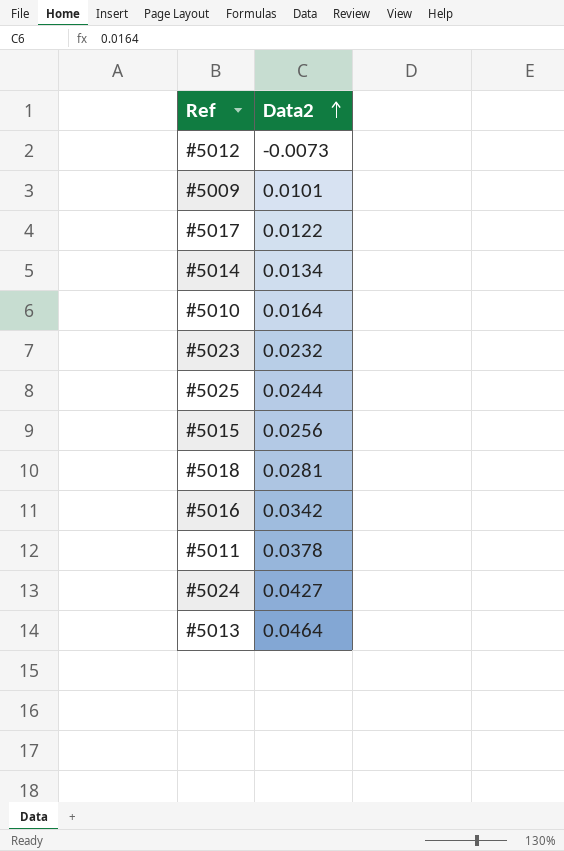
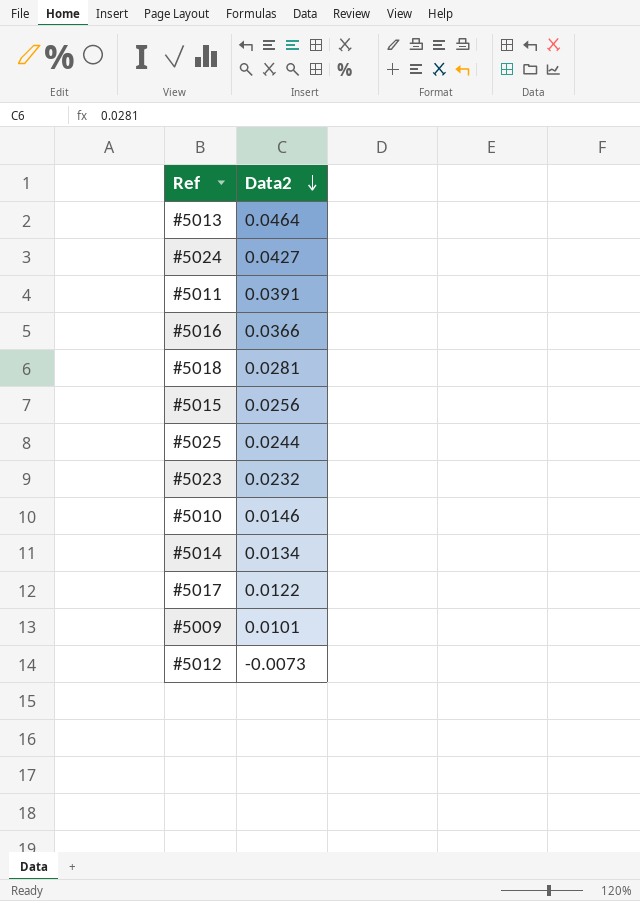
row order: Data2 ascending -> Data2 descending
#5011 | Data2: 0.0378 -> 0.0391
#5016 | Data2: 0.0342 -> 0.0366
#5010 | Data2: 0.0164 -> 0.0146

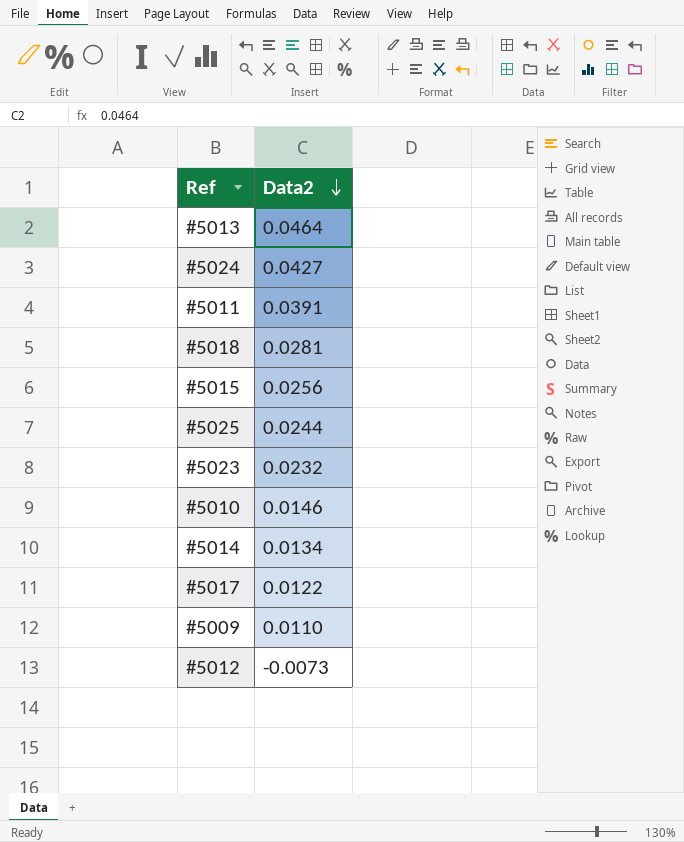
row #5016: 0.0366 -> none
#5009 | Data2: 0.0101 -> 0.0110

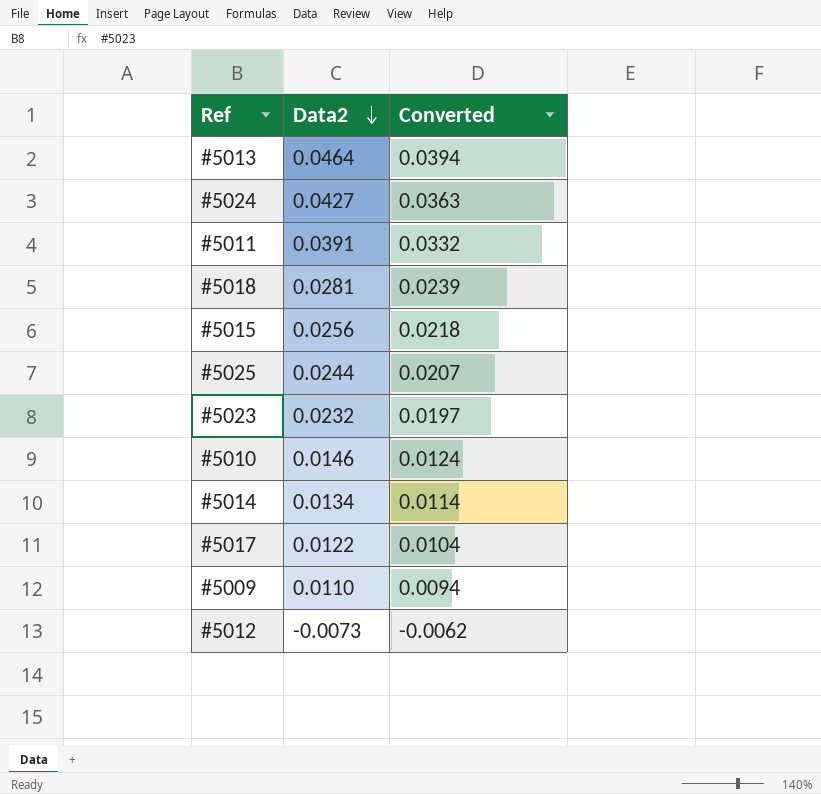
column Converted | formula: none -> [Data2] * 0.85

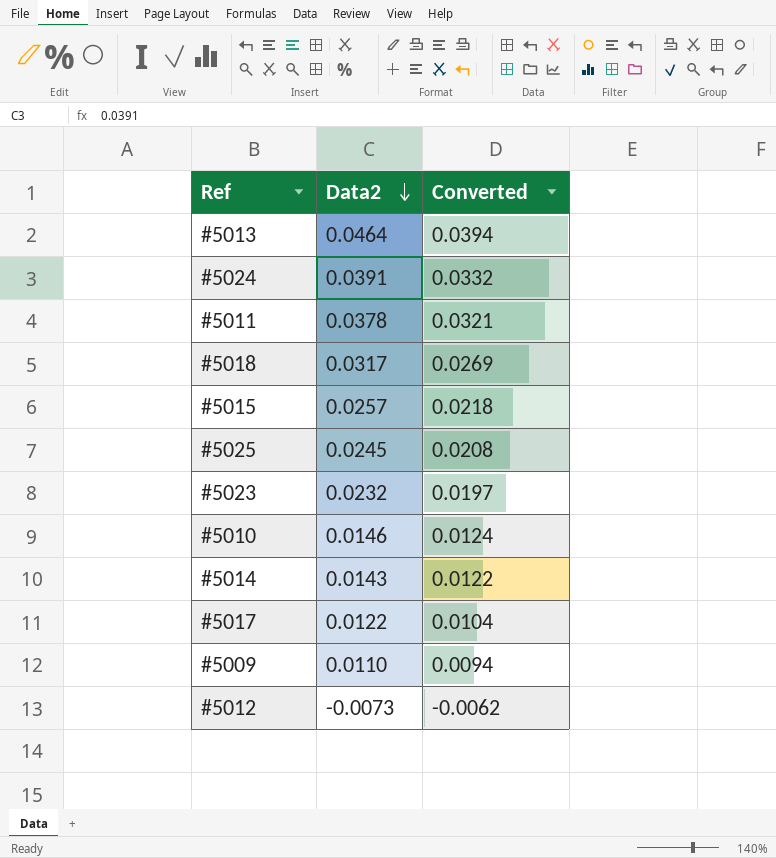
#5024 | Data2: 0.0427 -> 0.0391
#5024 | Converted: 0.0363 -> 0.0332
#5011 | Data2: 0.0391 -> 0.0378
#5011 | Converted: 0.0332 -> 0.0321
#5018 | Data2: 0.0281 -> 0.0317
#5018 | Converted: 0.0239 -> 0.0269
#5015 | Data2: 0.0256 -> 0.0257
#5025 | Data2: 0.0244 -> 0.0245
#5025 | Converted: 0.0207 -> 0.0208
#5014 | Data2: 0.0134 -> 0.0143
#5014 | Converted: 0.0114 -> 0.0122

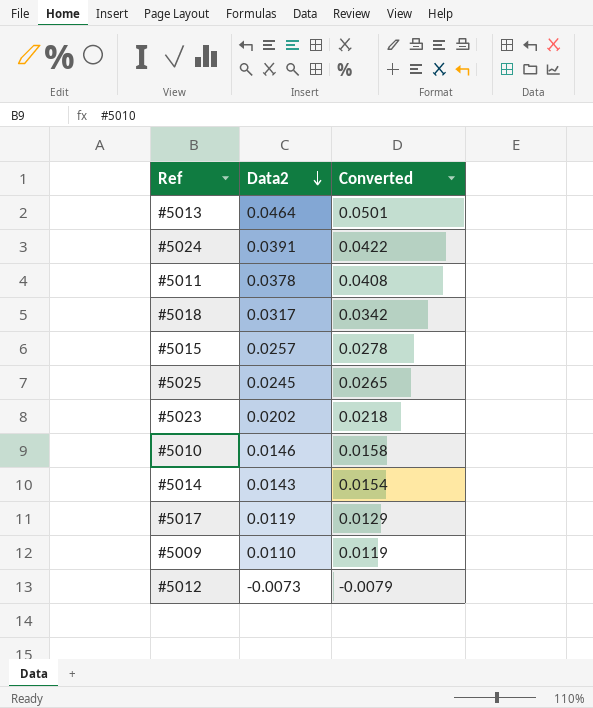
column Converted | formula: [Data2] * 0.85 -> [Data2] * 1.08
#5023 | Data2: 0.0232 -> 0.0202
#5017 | Data2: 0.0122 -> 0.0119

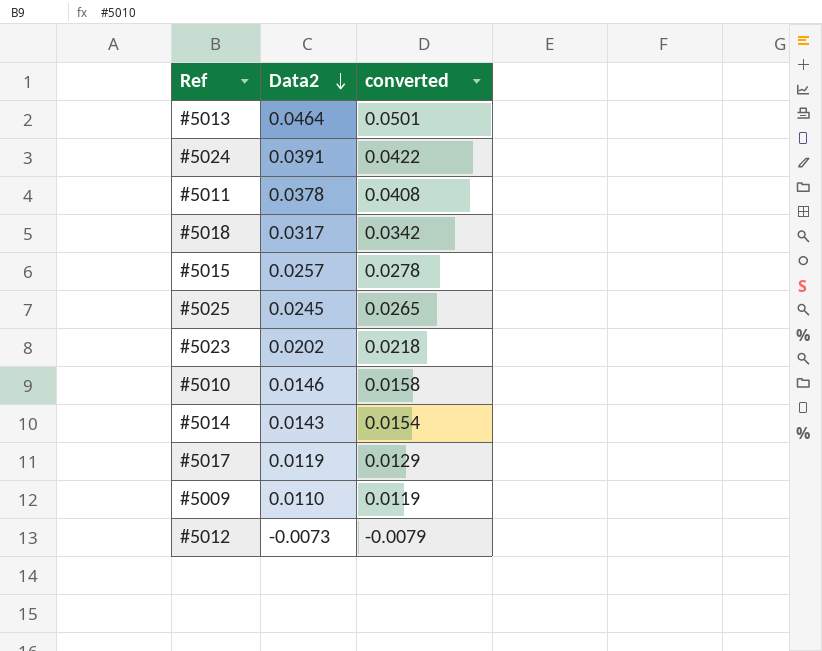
column name: Converted -> converted

